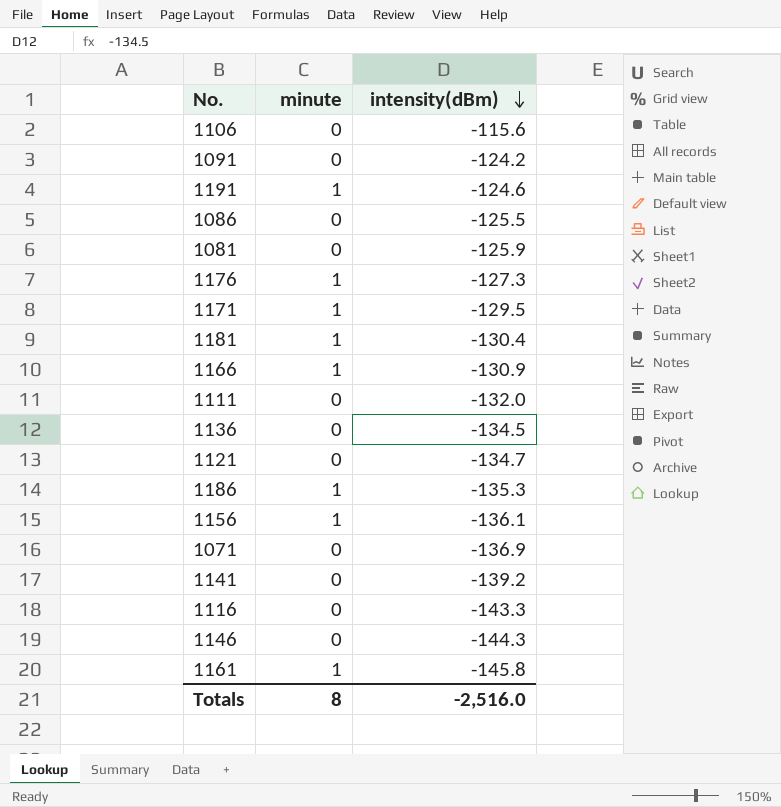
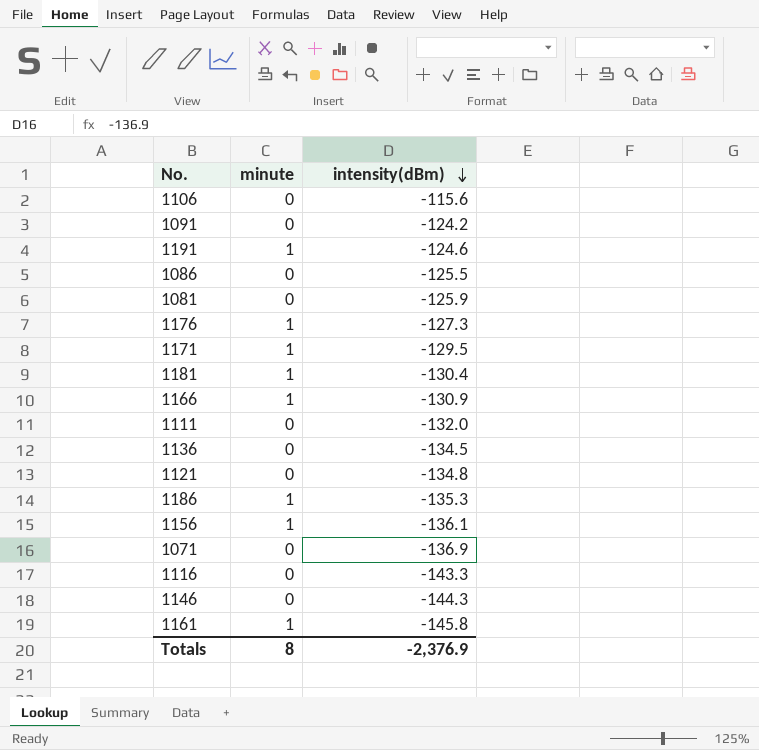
row 1141: 0 | -139.2 -> none
1121 | intensity(dBm): -134.7 -> -134.8
Totals | intensity(dBm): -2,516.0 -> -2,376.9

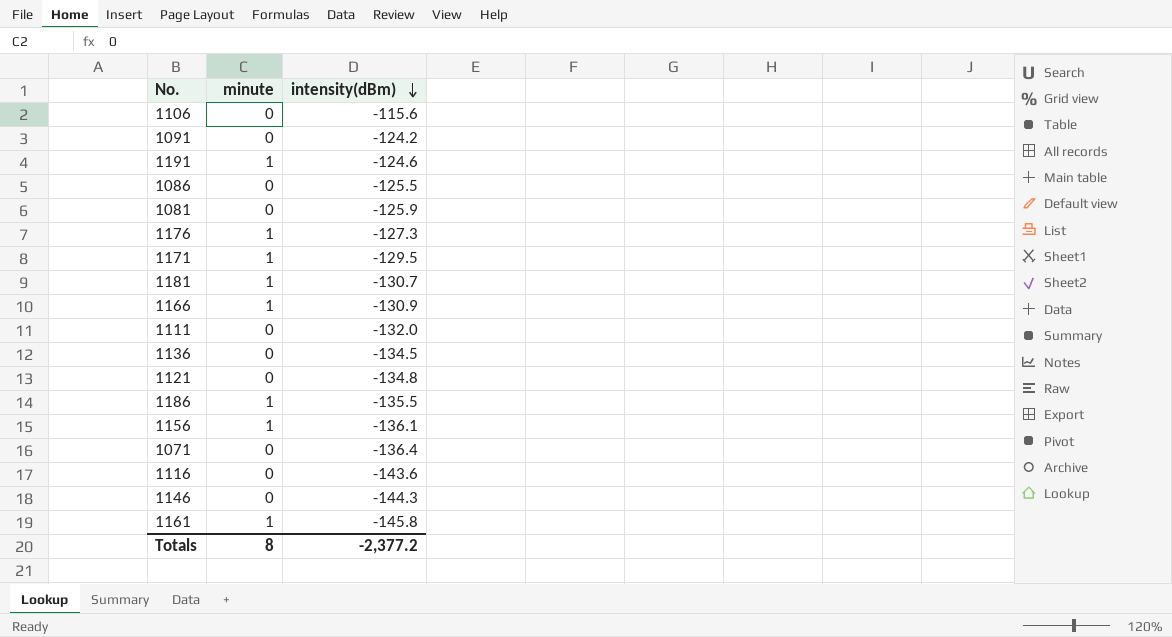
1181 | intensity(dBm): -130.4 -> -130.7
1186 | intensity(dBm): -135.3 -> -135.5
1071 | intensity(dBm): -136.9 -> -136.4
1116 | intensity(dBm): -143.3 -> -143.6
Totals | intensity(dBm): -2,376.9 -> -2,377.2

